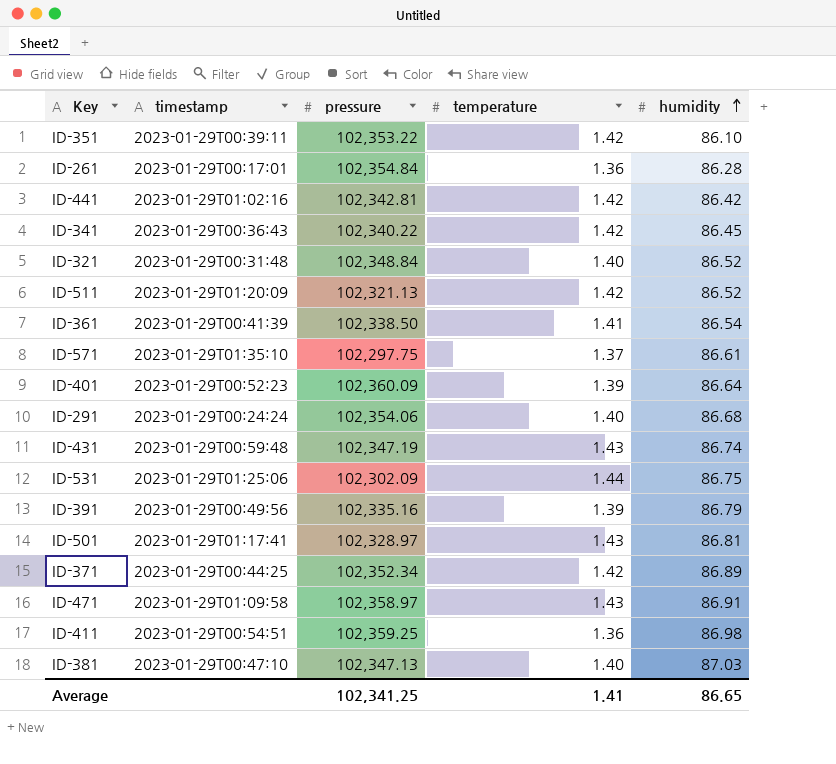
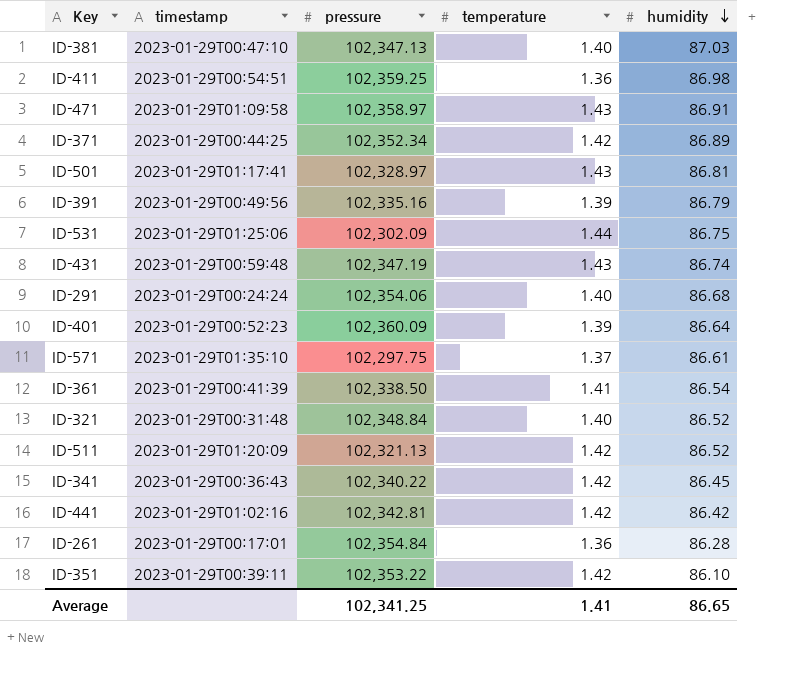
row order: humidity ascending -> humidity descending

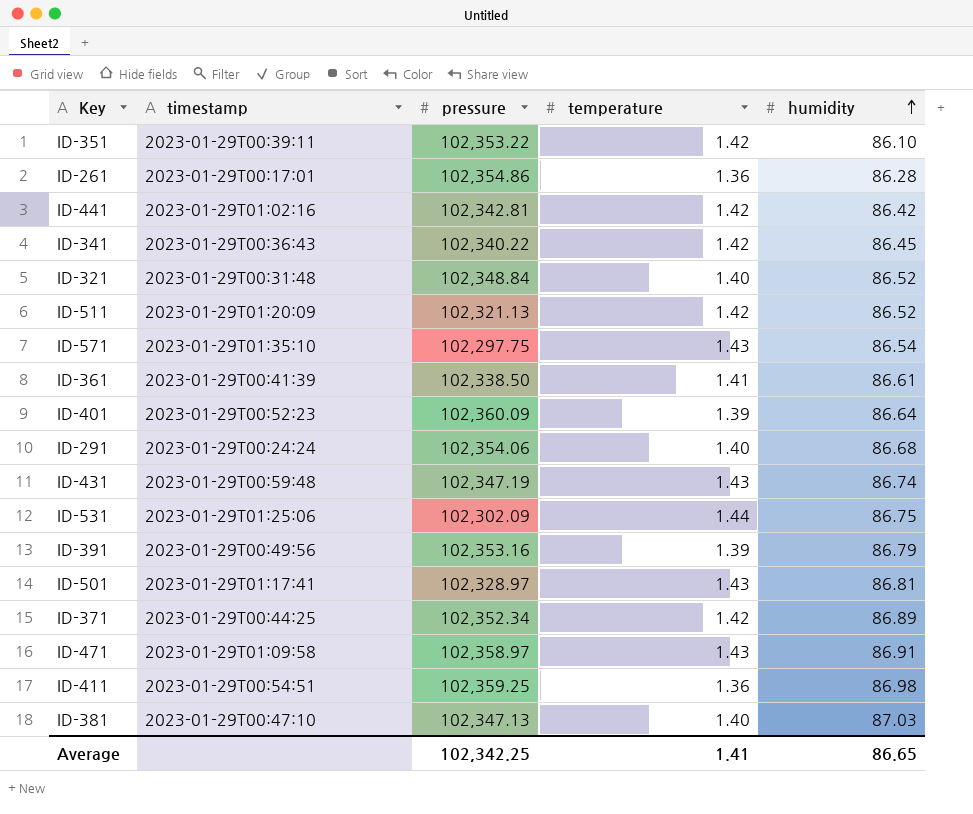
row order: humidity descending -> humidity ascending
ID-261 | pressure: 102,354.84 -> 102,354.86
ID-571 | temperature: 1.37 -> 1.43
ID-571 | humidity: 86.61 -> 86.54
ID-361 | humidity: 86.54 -> 86.61
ID-391 | pressure: 102,335.16 -> 102,353.16
Average | pressure: 102,341.25 -> 102,342.25

